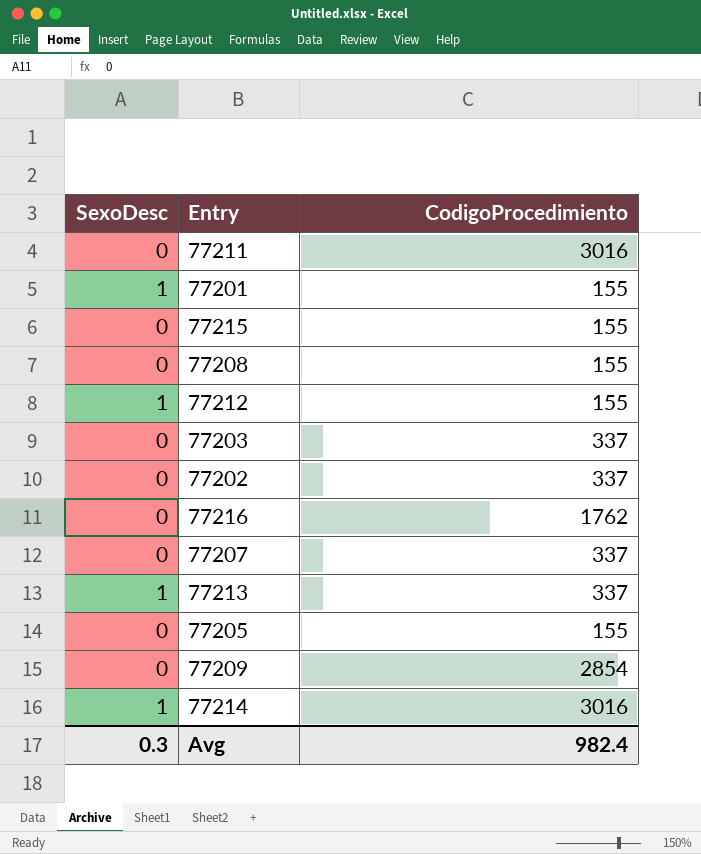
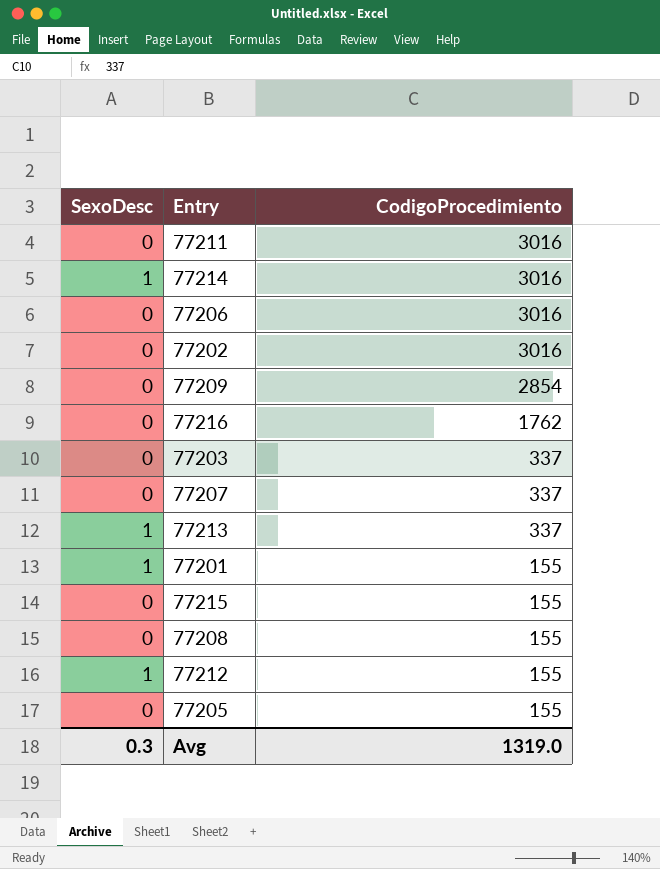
row order: none -> CodigoProcedimiento descending
row 77206: none -> 0 | 3016
77202 | CodigoProcedimiento: 337 -> 3016
Avg | CodigoProcedimiento: 982.4 -> 1319.0

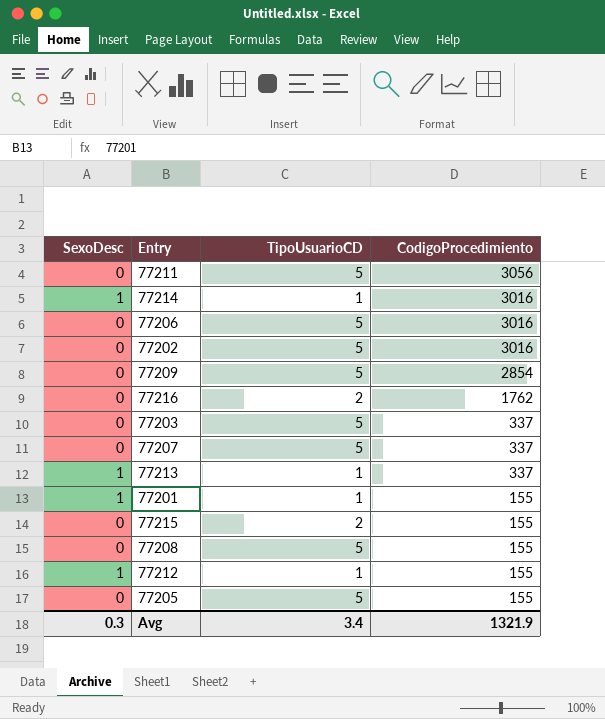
column TipoUsuarioCD | position: none -> 3
77211 | CodigoProcedimiento: 3016 -> 3056
Avg | CodigoProcedimiento: 1319.0 -> 1321.9

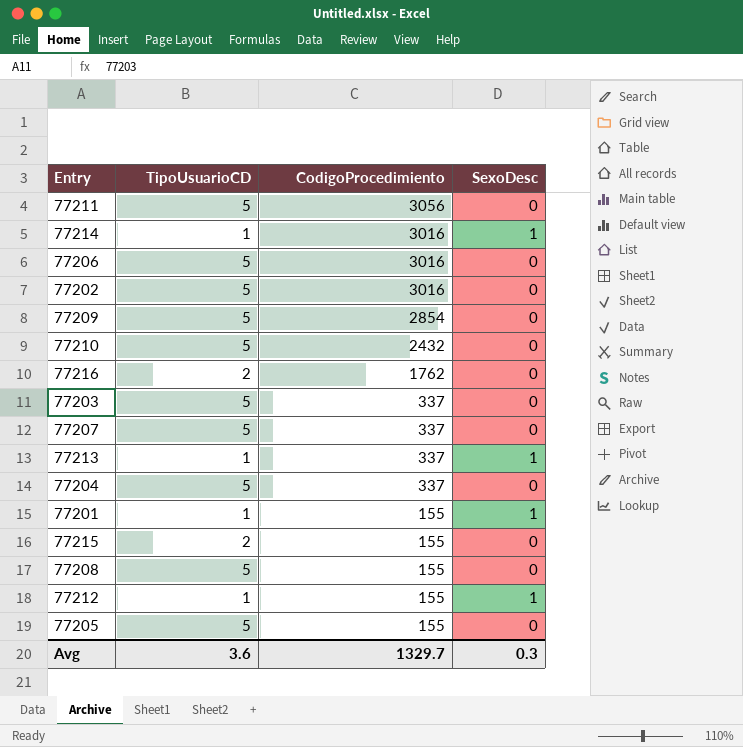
column SexoDesc | position: 1 -> 4
row 77210: none -> 5 | 2432 | 0
row 77204: none -> 5 | 337 | 0
Avg | TipoUsuarioCD: 3.4 -> 3.6
Avg | CodigoProcedimiento: 1321.9 -> 1329.7

